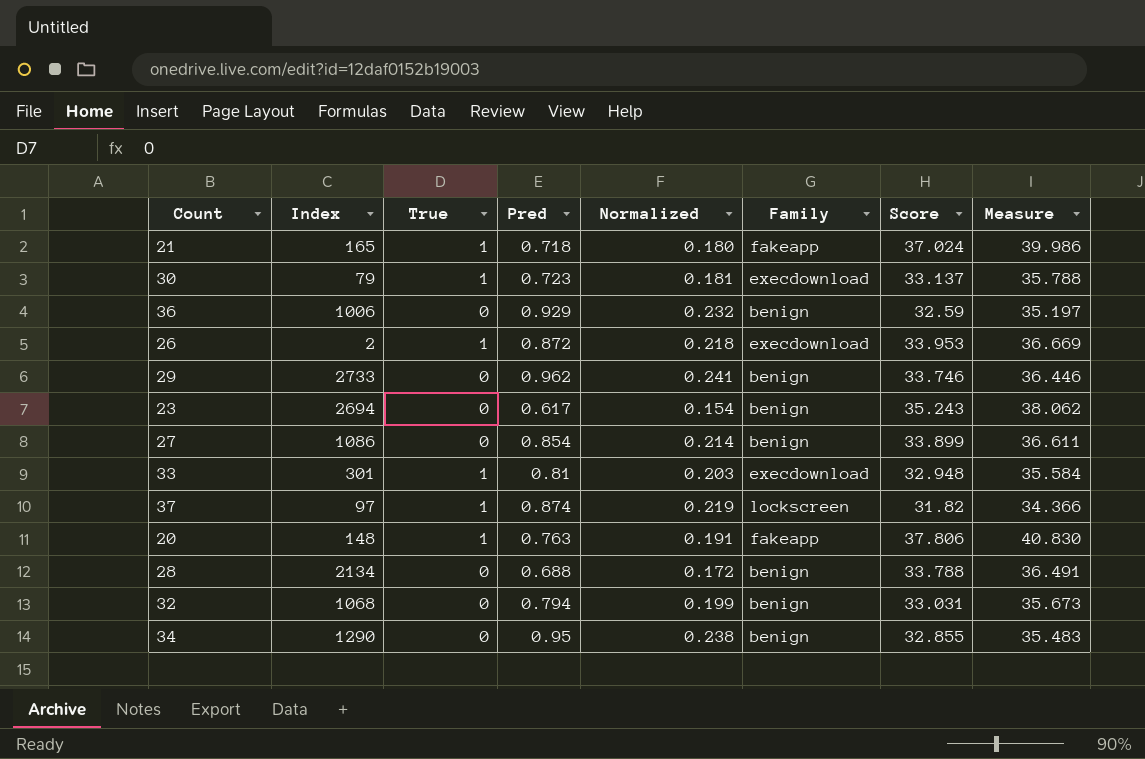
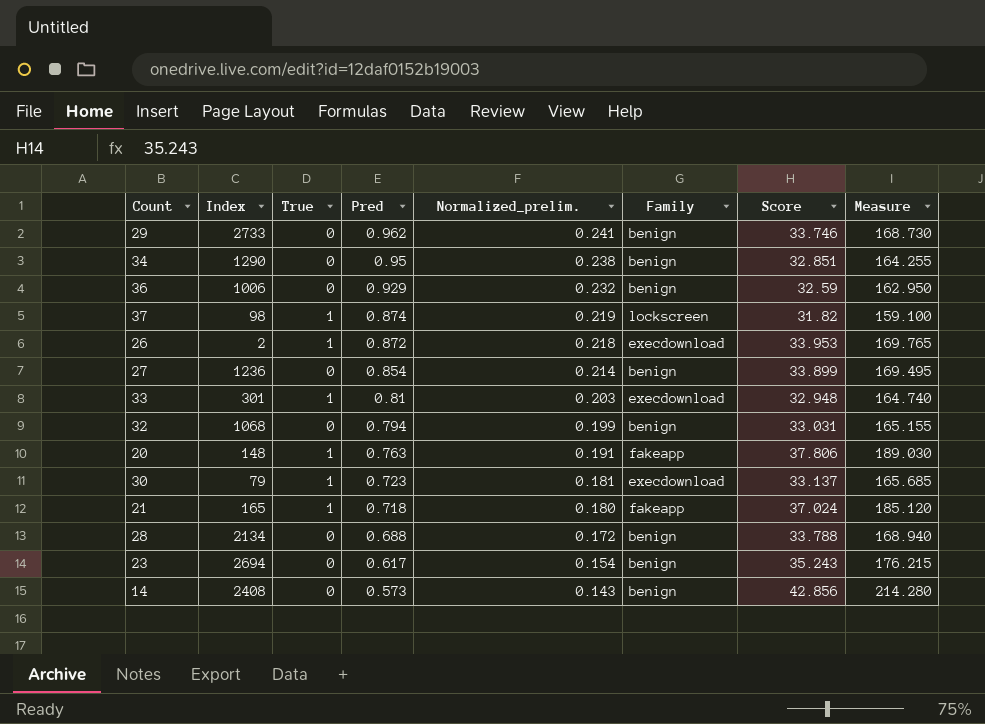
row order: none -> Pred descending
column name: Normalized -> Normalized_prelim.
column Measure | formula: [Score] * 1.08 -> [Score] * 5
34 | Score: 32.855 -> 32.851
37 | Index: 97 -> 98
27 | Index: 1086 -> 1236
row 14: none -> 2408 | 0 | 0.573 | 0.143 | benign | 42.856 | 214.280

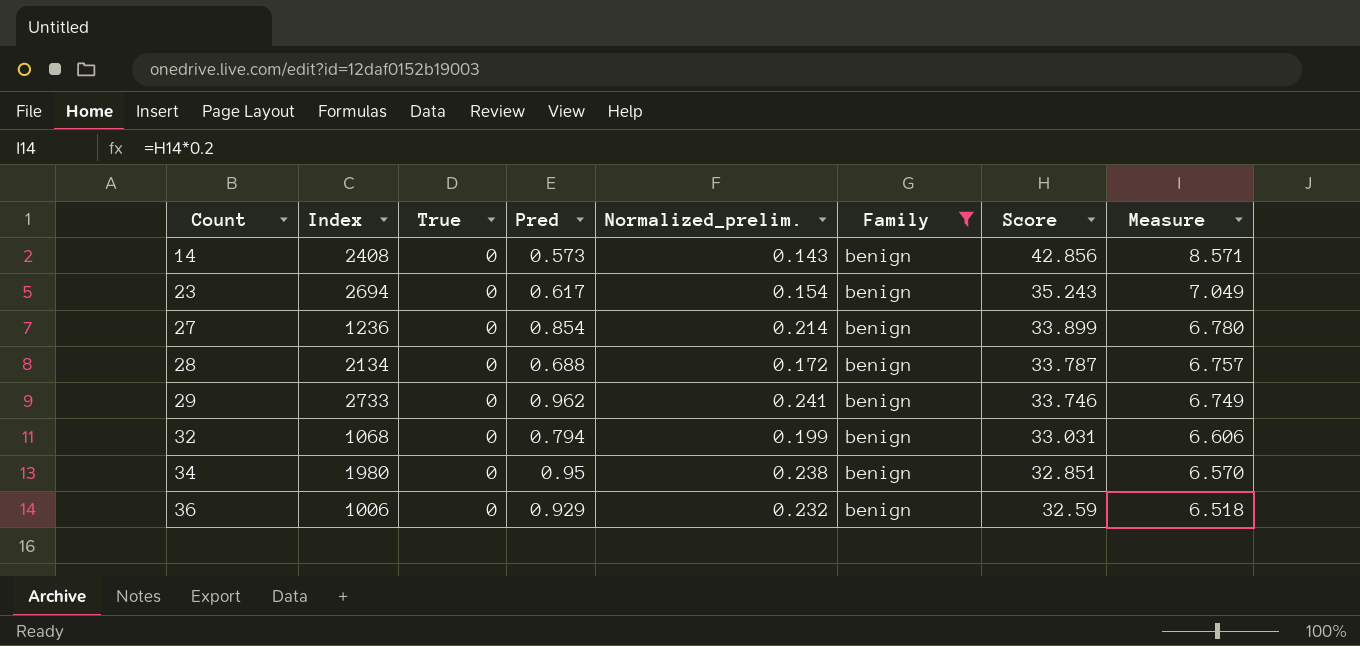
filter: none -> Family = benign
row order: Pred descending -> Count ascending
column Measure | formula: [Score] * 5 -> [Score] * 0.2
28 | Score: 33.788 -> 33.787
34 | Index: 1290 -> 1980

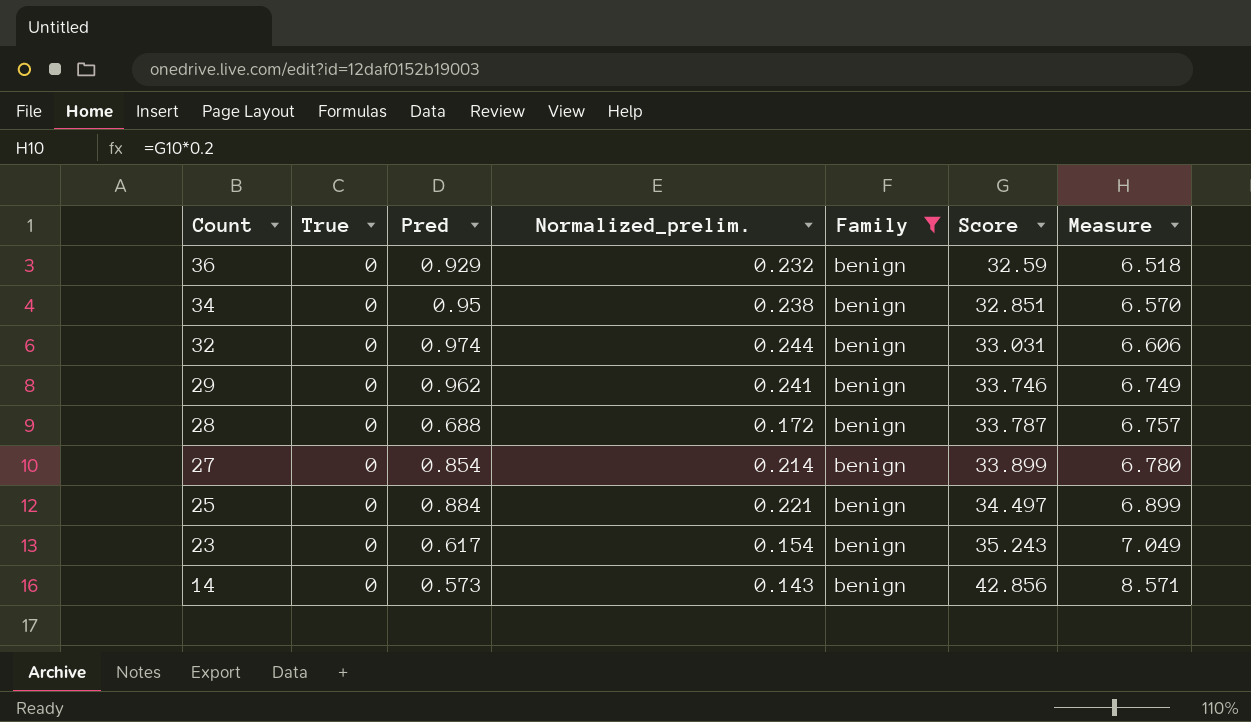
row order: Count ascending -> Count descending
column Index | position: 2 -> none
32 | Pred: 0.794 -> 0.974
32 | Normalized_prelim.: 0.199 -> 0.244
row 25: none -> 0 | 0.884 | 0.221 | benign | 34.497 | 6.899

